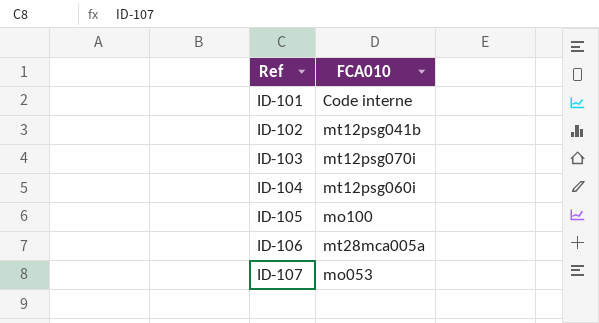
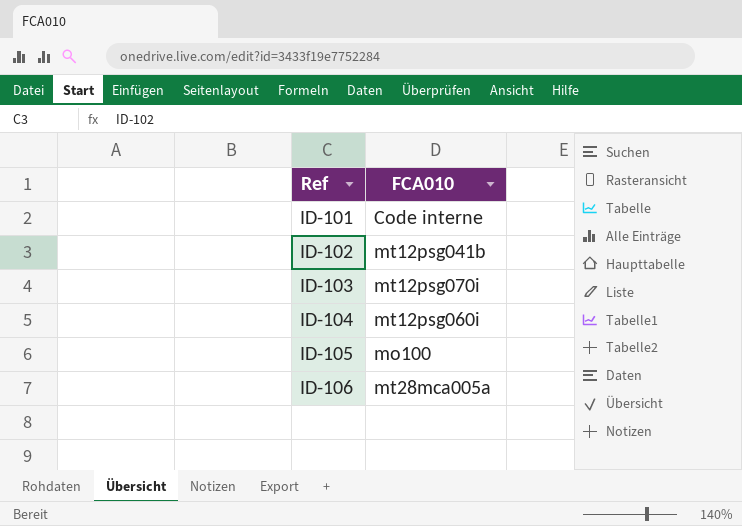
row ID-107: mo053 -> none

